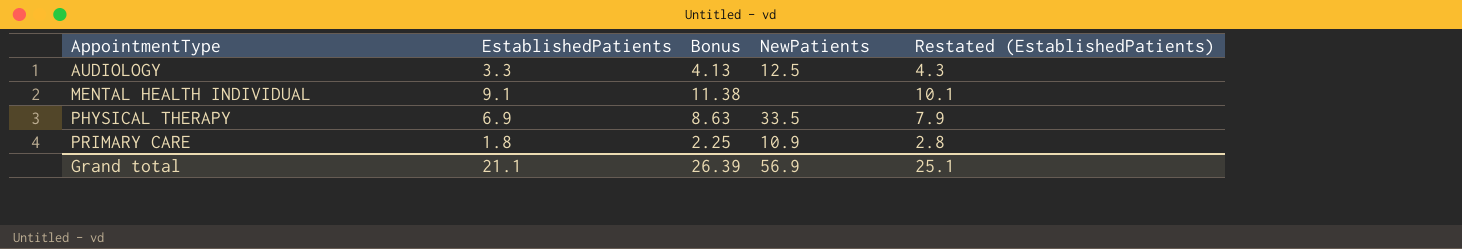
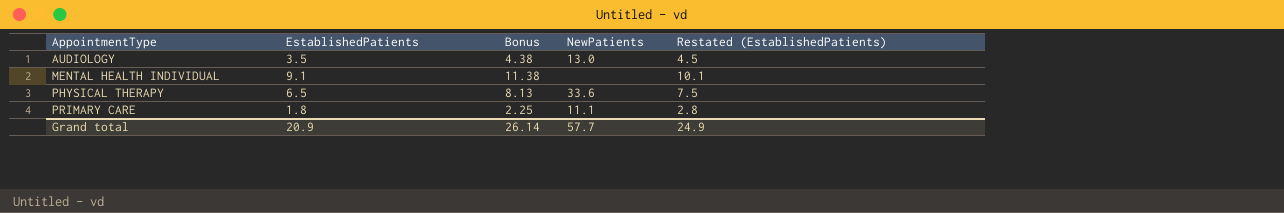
AUDIOLOGY | EstablishedPatients: 3.3 -> 3.5
AUDIOLOGY | Bonus: 4.13 -> 4.38
AUDIOLOGY | NewPatients: 12.5 -> 13.0
AUDIOLOGY | Restated (EstablishedPatients): 4.3 -> 4.5
PHYSICAL THERAPY | EstablishedPatients: 6.9 -> 6.5
PHYSICAL THERAPY | Bonus: 8.63 -> 8.13
PHYSICAL THERAPY | NewPatients: 33.5 -> 33.6
PHYSICAL THERAPY | Restated (EstablishedPatients): 7.9 -> 7.5
PRIMARY CARE | NewPatients: 10.9 -> 11.1
Grand total | EstablishedPatients: 21.1 -> 20.9
Grand total | Bonus: 26.39 -> 26.14
Grand total | NewPatients: 56.9 -> 57.7
Grand total | Restated (EstablishedPatients): 25.1 -> 24.9

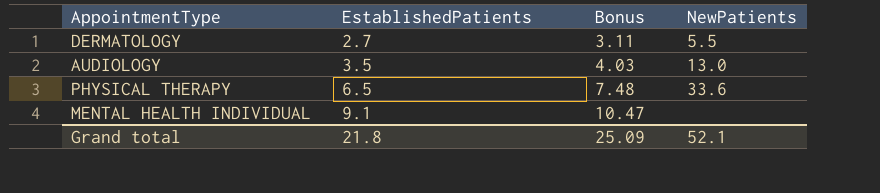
row order: AppointmentType ascending -> EstablishedPatients ascending
column Restated (EstablishedPatients) | formula: [EstablishedPatients] + 1 -> none
column Bonus | formula: [EstablishedPatients] * 1.25 -> [EstablishedPatients] * 1.15
row PRIMARY CARE: 1.8 | 2.25 | 11.1 | 2.8 -> none
row DERMATOLOGY: none -> 2.7 | 3.11 | 5.5
Grand total | EstablishedPatients: 20.9 -> 21.8
Grand total | Bonus: 26.14 -> 25.09
Grand total | NewPatients: 57.7 -> 52.1

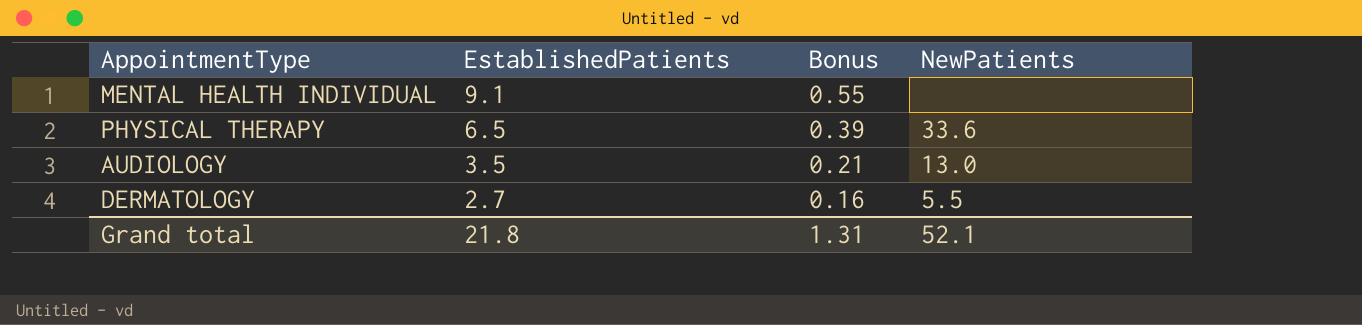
row order: EstablishedPatients ascending -> EstablishedPatients descending
column Bonus | formula: [EstablishedPatients] * 1.15 -> [EstablishedPatients] * 0.06
Grand total | Bonus: 25.09 -> 1.31

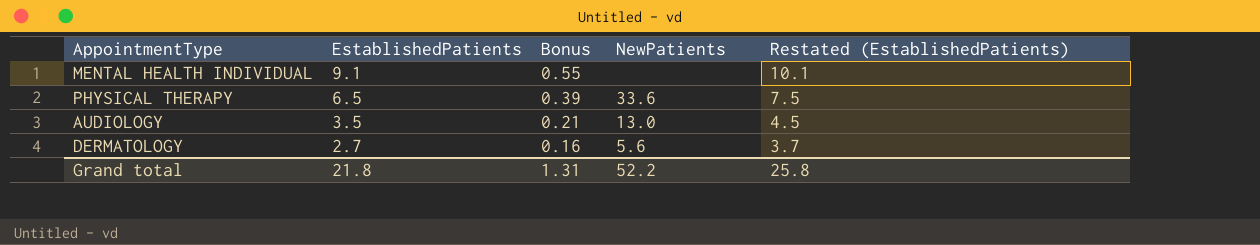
column Restated (EstablishedPatients) | formula: none -> [EstablishedPatients] + 1
DERMATOLOGY | NewPatients: 5.5 -> 5.6
Grand total | NewPatients: 52.1 -> 52.2

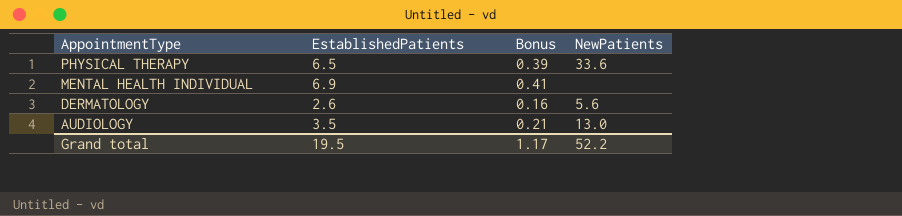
row order: EstablishedPatients descending -> AppointmentType descending
column Restated (EstablishedPatients) | formula: [EstablishedPatients] + 1 -> none
MENTAL HEALTH INDIVIDUAL | EstablishedPatients: 9.1 -> 6.9
MENTAL HEALTH INDIVIDUAL | Bonus: 0.55 -> 0.41
DERMATOLOGY | EstablishedPatients: 2.7 -> 2.6
Grand total | EstablishedPatients: 21.8 -> 19.5
Grand total | Bonus: 1.31 -> 1.17

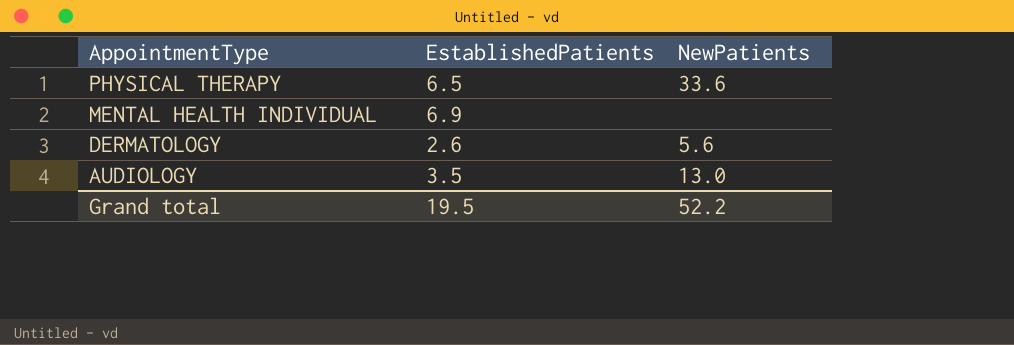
column Bonus | formula: [EstablishedPatients] * 0.06 -> none

